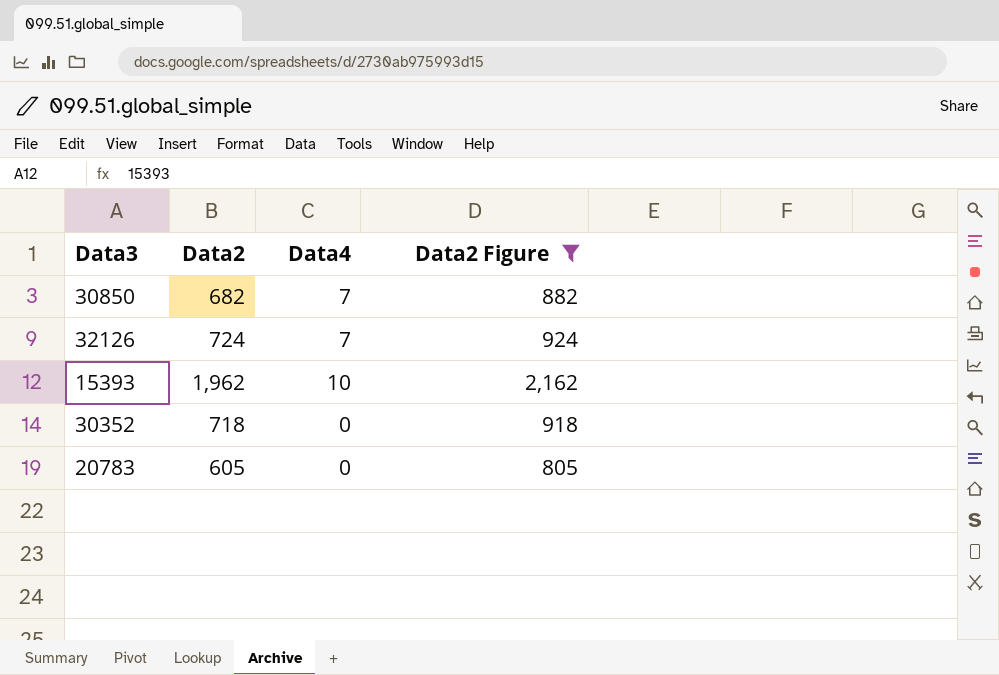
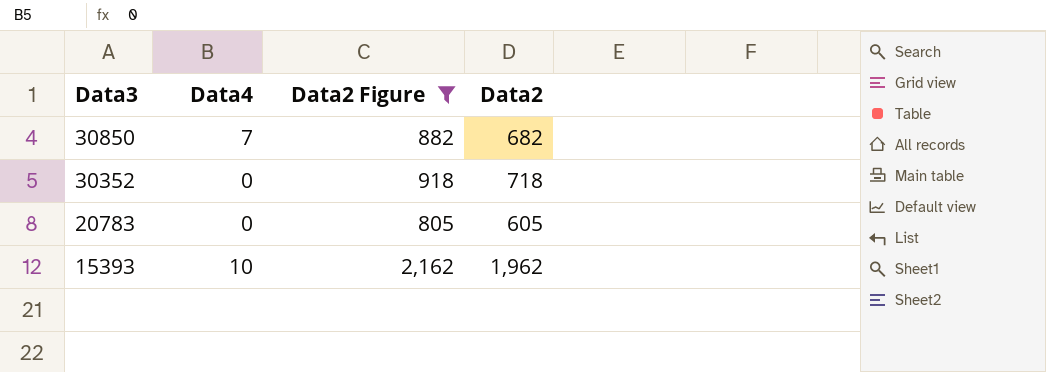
row order: none -> Data3 descending
column Data2 | position: 2 -> 4
row 32126: 724 | 7 | 924 -> none

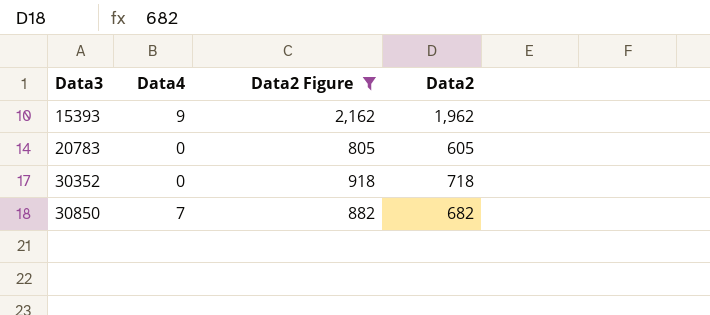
row order: Data3 descending -> Data3 ascending
15393 | Data4: 10 -> 9

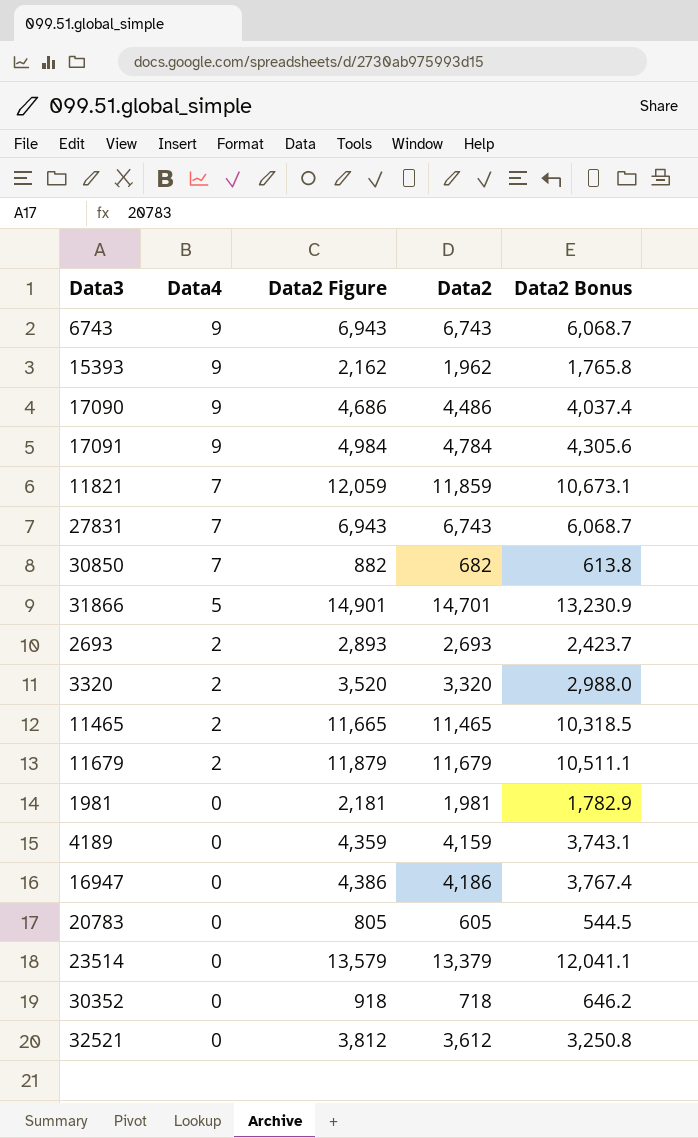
filter: Data2 Figure <= 2,162 -> none
row order: Data3 ascending -> Data4 descending
column Data2 Bonus | formula: none -> [Data2] * 0.9

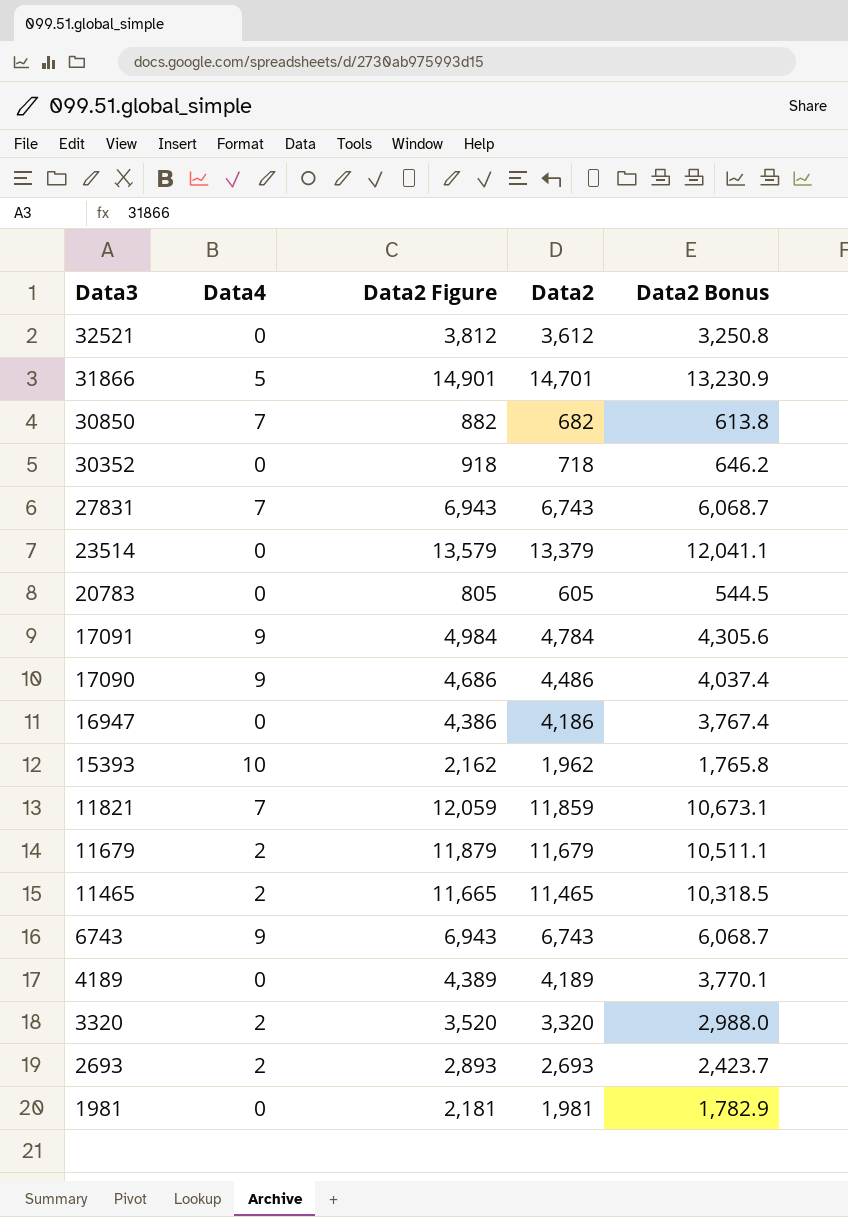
row order: Data4 descending -> Data3 descending
15393 | Data4: 9 -> 10
4189 | Data2 Figure: 4,359 -> 4,389
4189 | Data2: 4,159 -> 4,189
4189 | Data2 Bonus: 3,743.1 -> 3,770.1

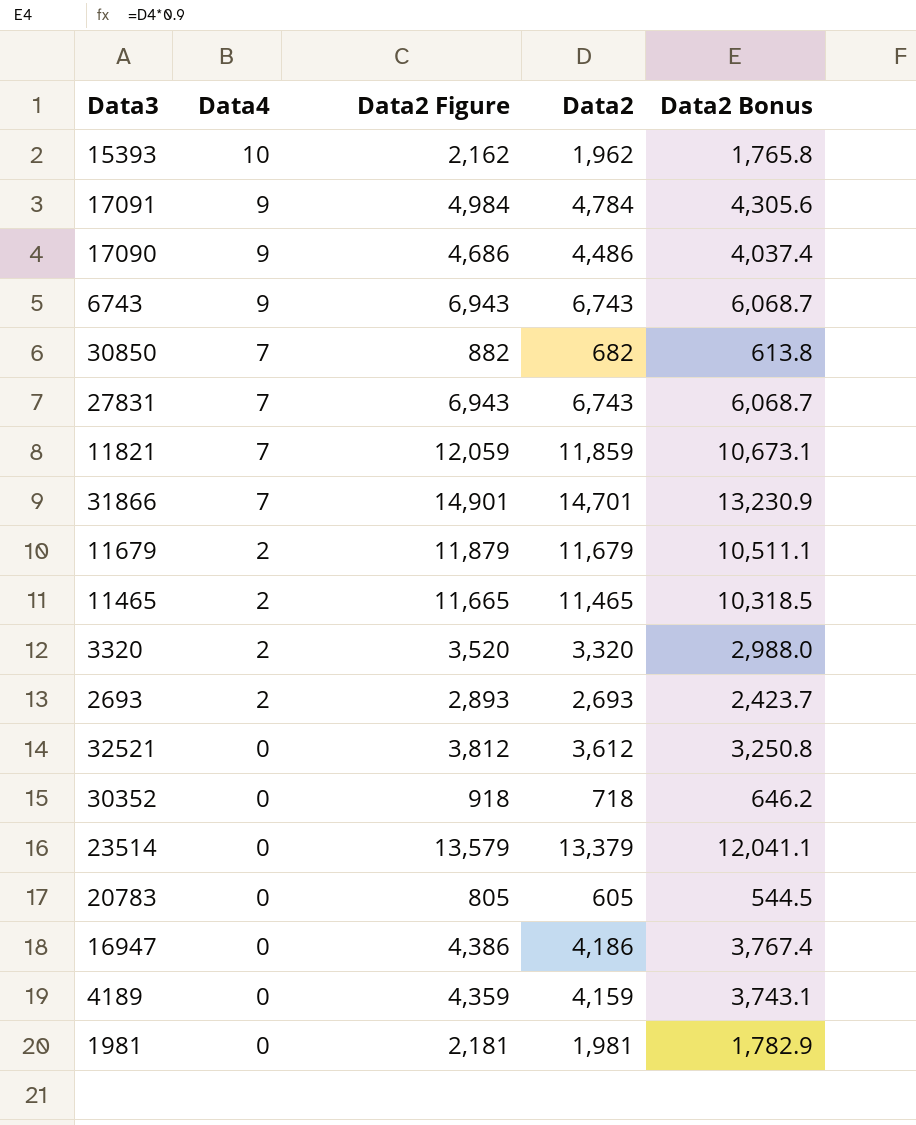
row order: Data3 descending -> Data4 descending
31866 | Data4: 5 -> 7
4189 | Data2 Figure: 4,389 -> 4,359
4189 | Data2: 4,189 -> 4,159
4189 | Data2 Bonus: 3,770.1 -> 3,743.1

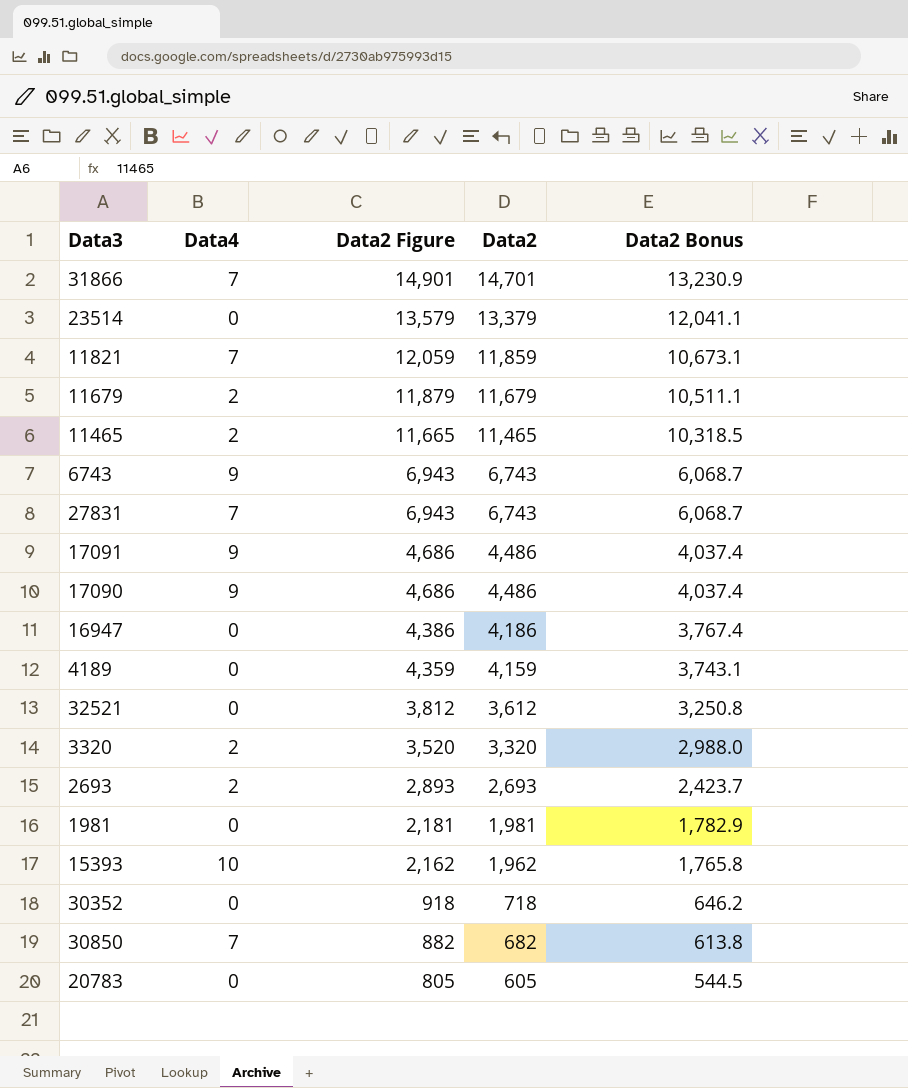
row order: Data4 descending -> Data2 Figure descending
17091 | Data2 Figure: 4,984 -> 4,686
17091 | Data2: 4,784 -> 4,486
17091 | Data2 Bonus: 4,305.6 -> 4,037.4

